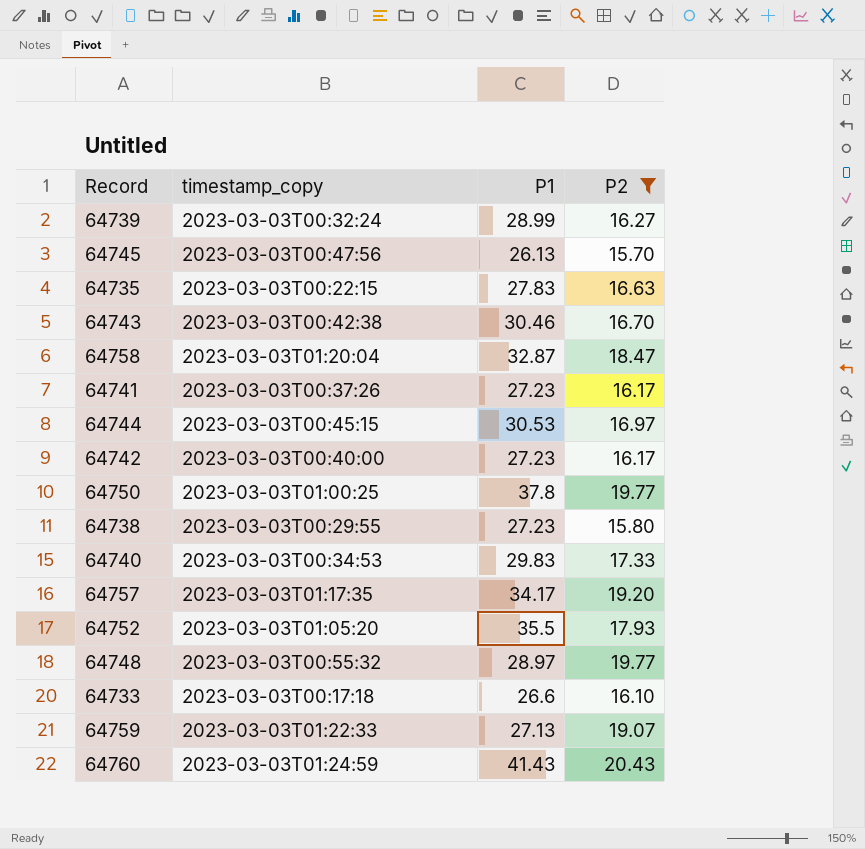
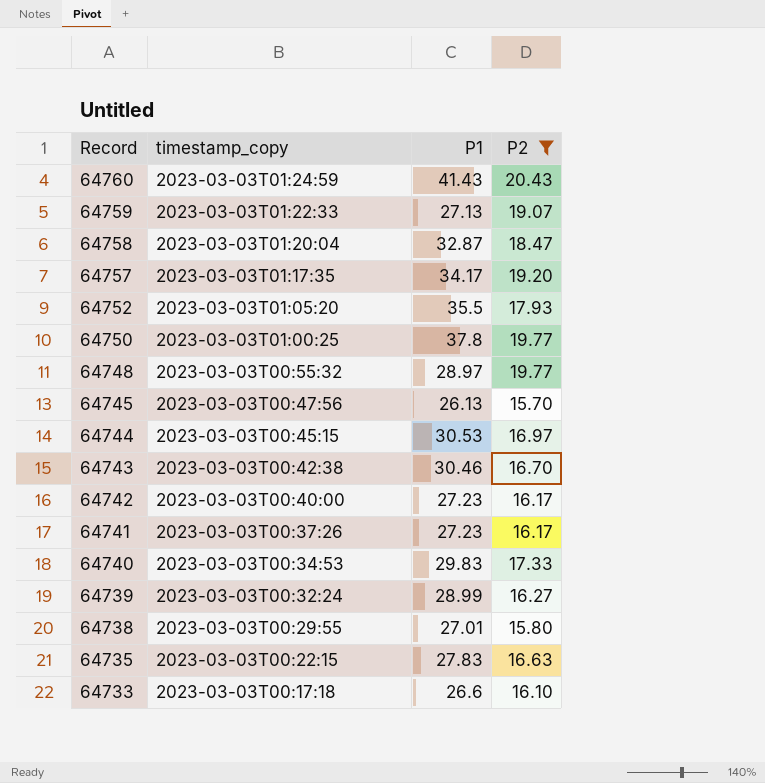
row order: none -> Record descending
64738 | P1: 27.23 -> 27.01

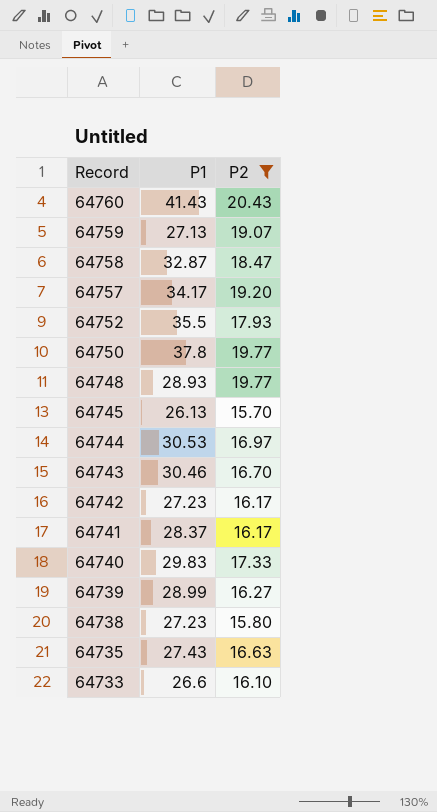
column timestamp_copy | position: 2 -> none
64748 | P1: 28.97 -> 28.93
64741 | P1: 27.23 -> 28.37
64738 | P1: 27.01 -> 27.23
64735 | P1: 27.83 -> 27.43

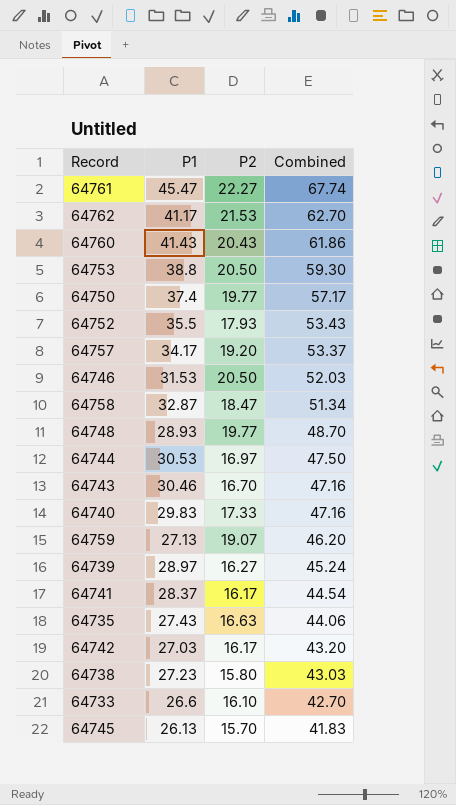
filter: P2 <= 20.43 -> none
row order: Record descending -> Combined descending
column Combined | formula: none -> [P1] + [P2]
64750 | P1: 37.8 -> 37.4
64739 | P1: 28.99 -> 28.97
64742 | P1: 27.23 -> 27.03

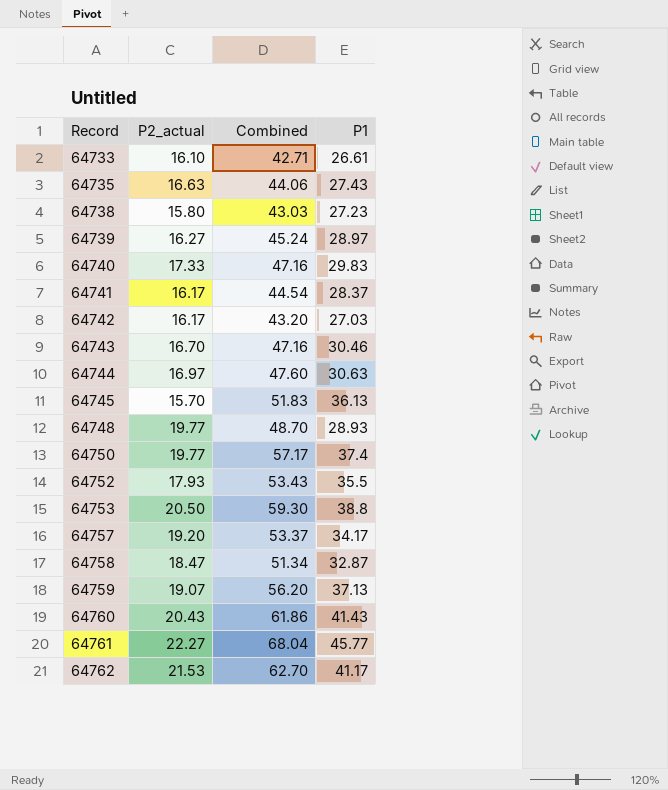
row order: Combined descending -> Record ascending
column name: P2 -> P2_actual
column P1 | position: 2 -> 4
row 64746: 31.53 | 20.50 | 52.03 -> none
64733 | Combined: 42.70 -> 42.71
64733 | P1: 26.6 -> 26.61
64744 | Combined: 47.50 -> 47.60
64744 | P1: 30.53 -> 30.63
64745 | Combined: 41.83 -> 51.83
64745 | P1: 26.13 -> 36.13
64759 | Combined: 46.20 -> 56.20
64759 | P1: 27.13 -> 37.13
64761 | Combined: 67.74 -> 68.04
64761 | P1: 45.47 -> 45.77

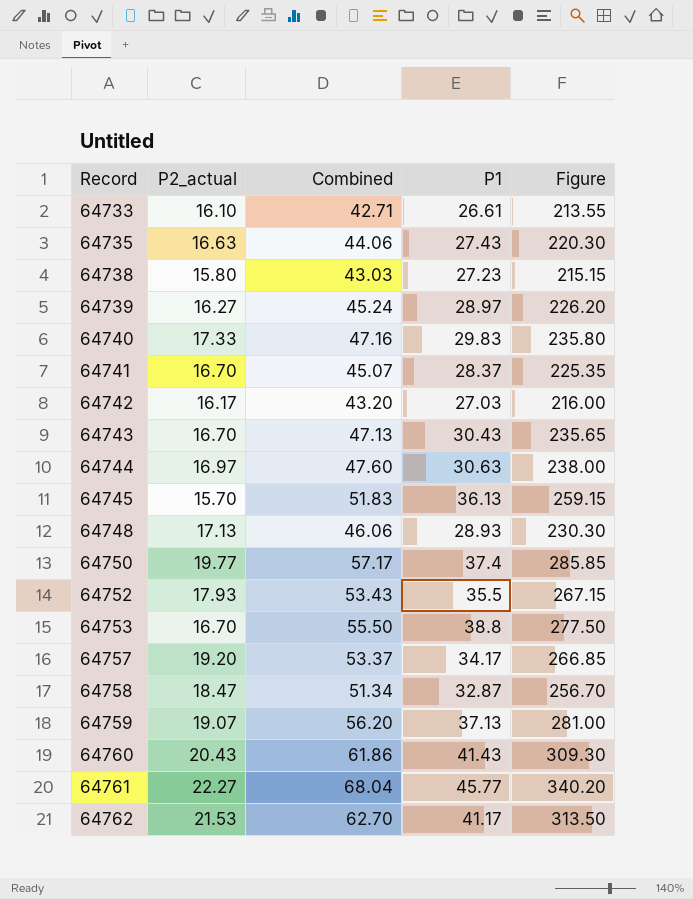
column Figure | formula: none -> [Combined] * 5
64741 | P2_actual: 16.17 -> 16.70
64741 | Combined: 44.54 -> 45.07
64743 | Combined: 47.16 -> 47.13
64743 | P1: 30.46 -> 30.43
64748 | P2_actual: 19.77 -> 17.13
64748 | Combined: 48.70 -> 46.06
64753 | P2_actual: 20.50 -> 16.70
64753 | Combined: 59.30 -> 55.50

